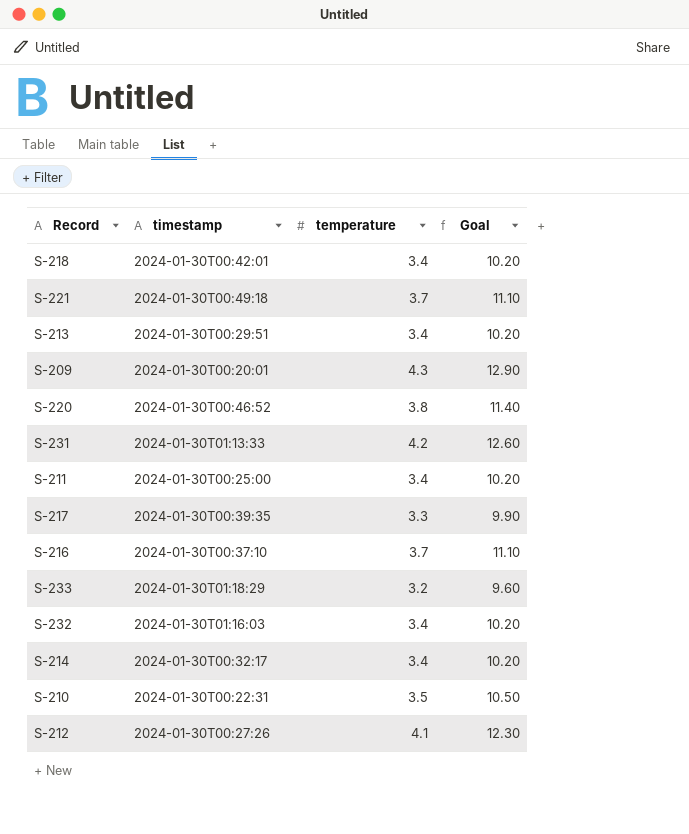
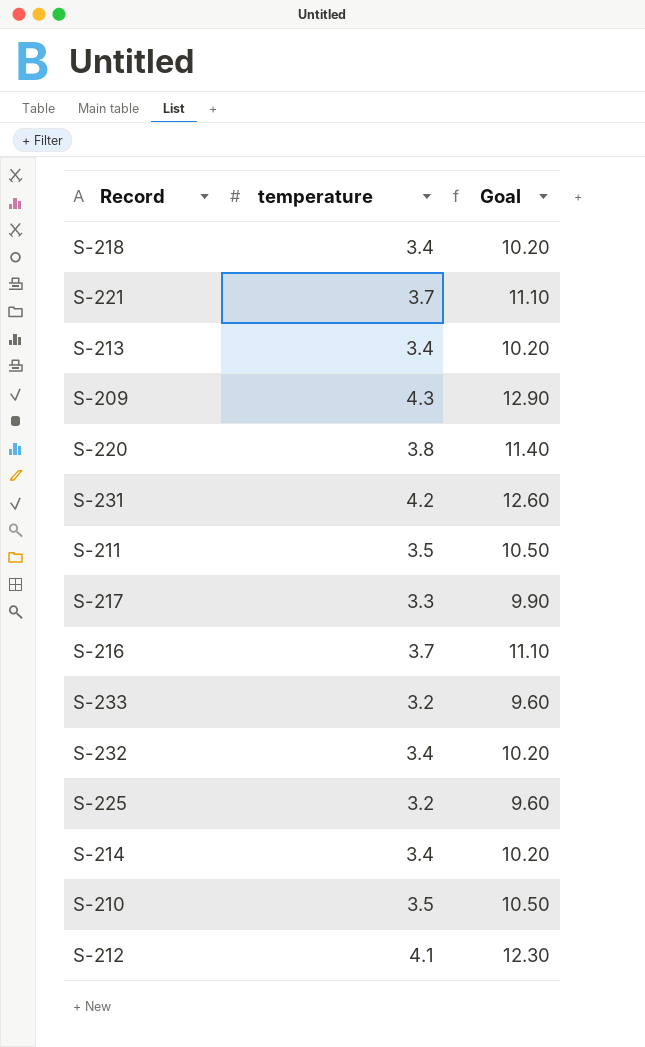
column timestamp | position: 2 -> none
S-211 | temperature: 3.4 -> 3.5
S-211 | Goal: 10.20 -> 10.50
row S-225: none -> 3.2 | 9.60

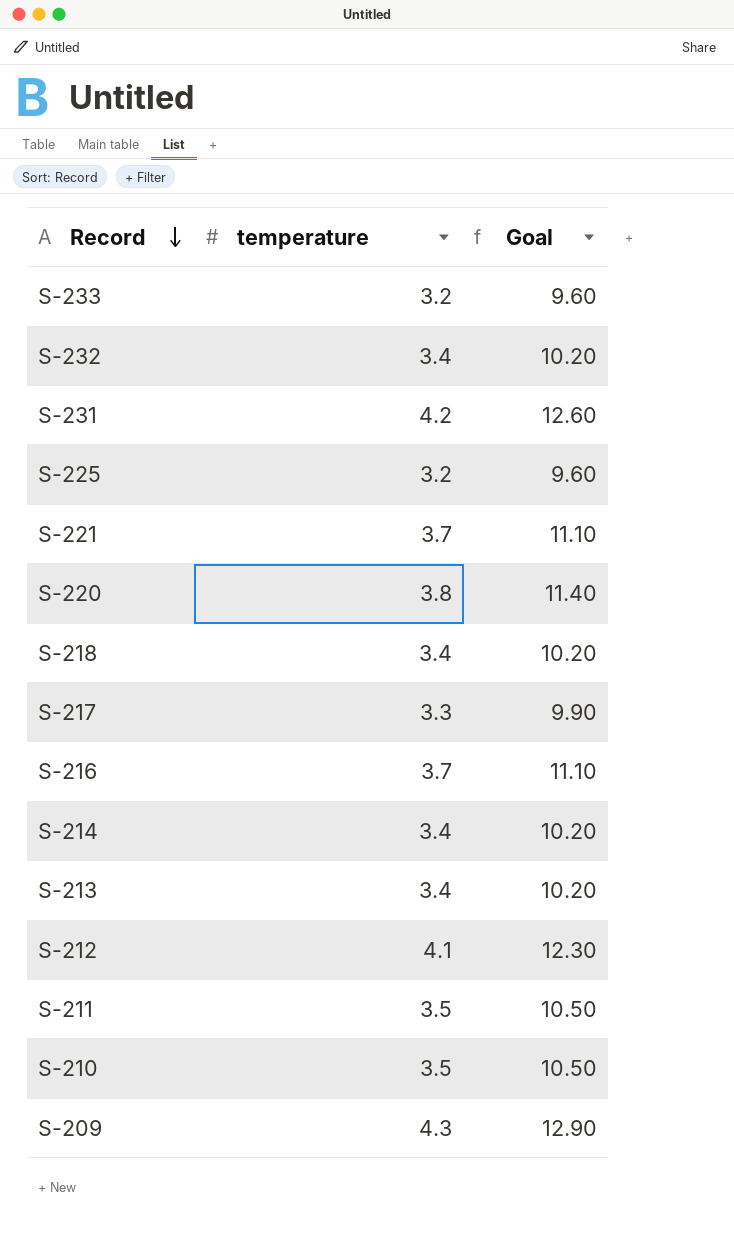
row order: none -> Record descending

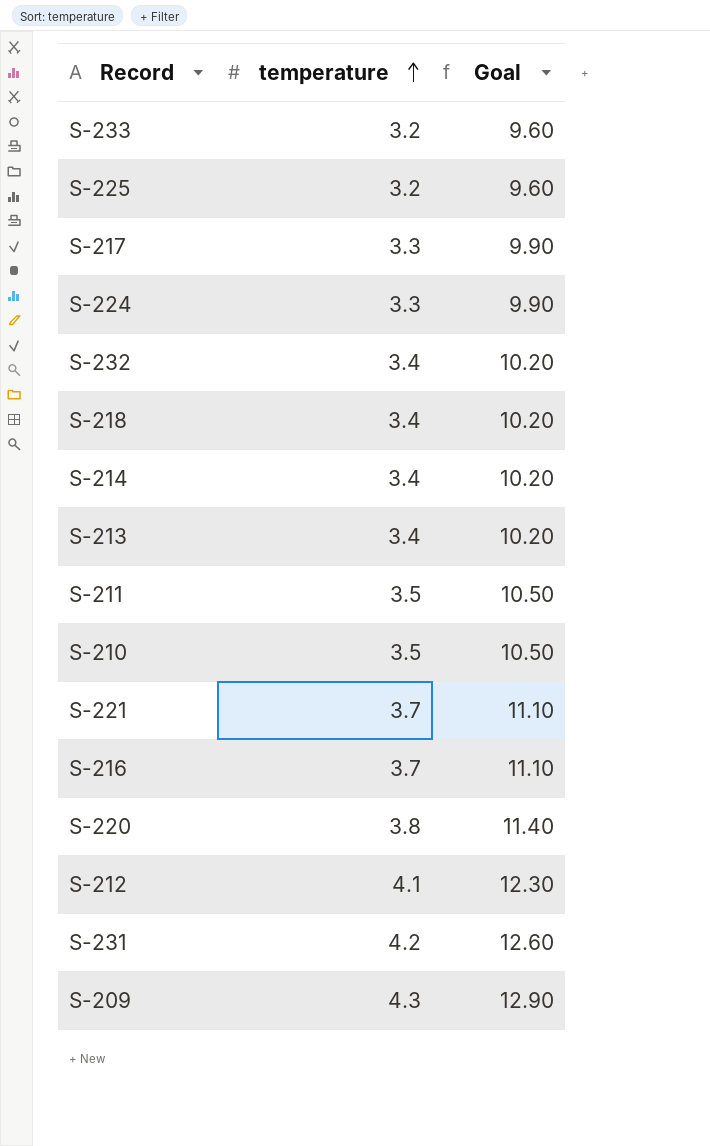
row order: Record descending -> temperature ascending
row S-224: none -> 3.3 | 9.90

